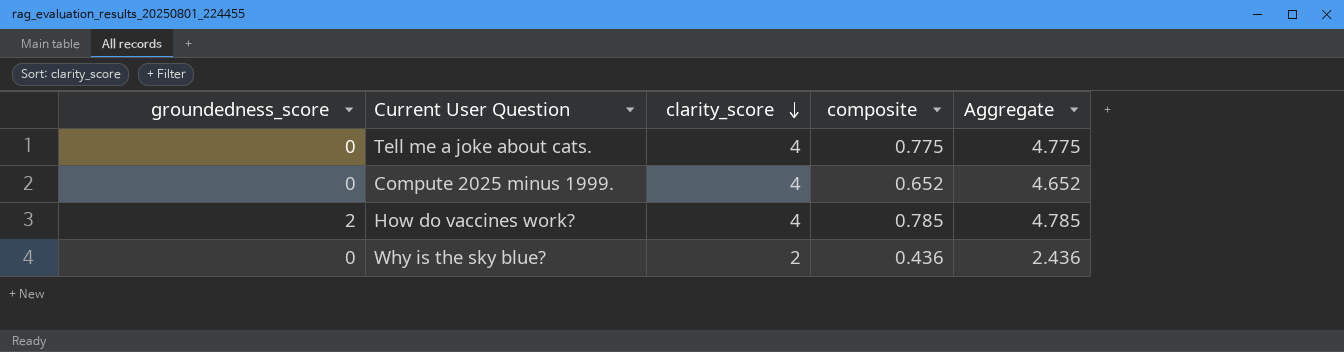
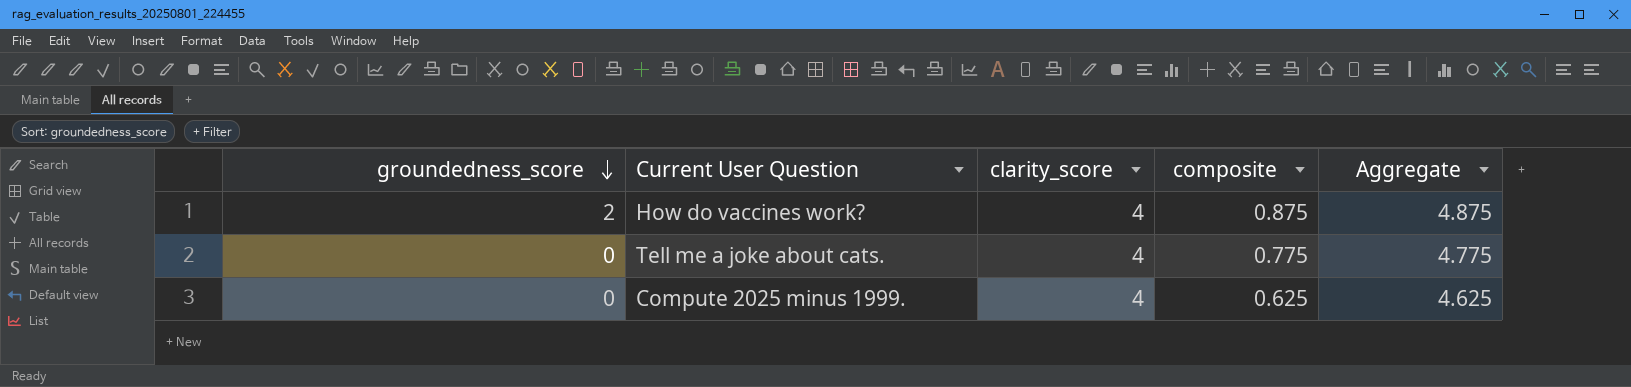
row order: clarity_score descending -> groundedness_score descending
row Why is the sky blue?: 0 | 2 | 0.436 | 2.436 -> none
How do vaccines work? | composite: 0.785 -> 0.875
How do vaccines work? | Aggregate: 4.785 -> 4.875
Compute 2025 minus 1999. | composite: 0.652 -> 0.625
Compute 2025 minus 1999. | Aggregate: 4.652 -> 4.625

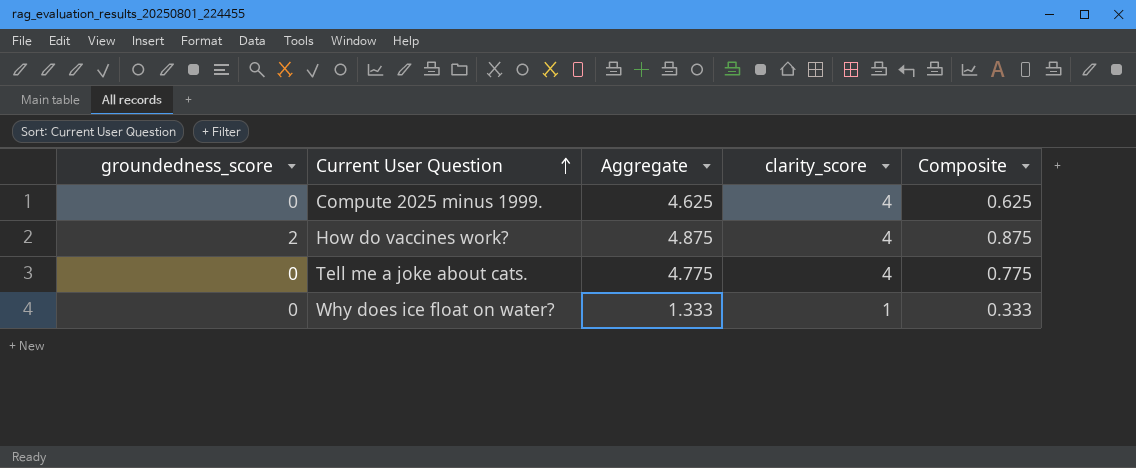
row order: groundedness_score descending -> Current User Question ascending
column Aggregate | position: 5 -> 3
column name: composite -> Composite
row Why does ice float on water?: none -> 0 | 1.333 | 1 | 0.333

